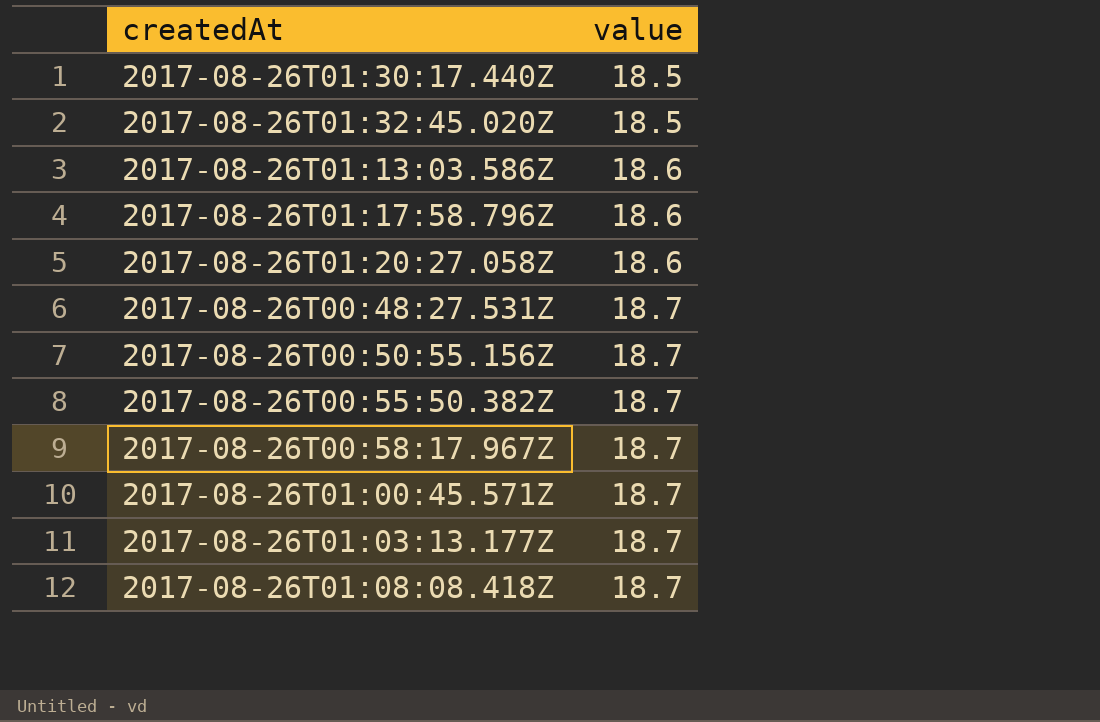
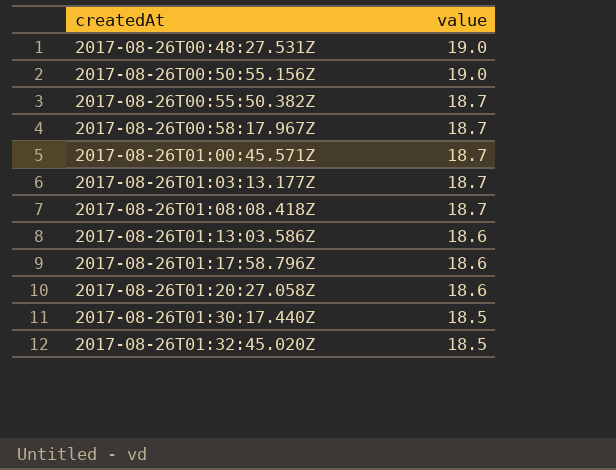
row order: value ascending -> createdAt ascending
2017-08-26T00:48:27.531Z | value: 18.7 -> 19.0
2017-08-26T00:50:55.156Z | value: 18.7 -> 19.0

